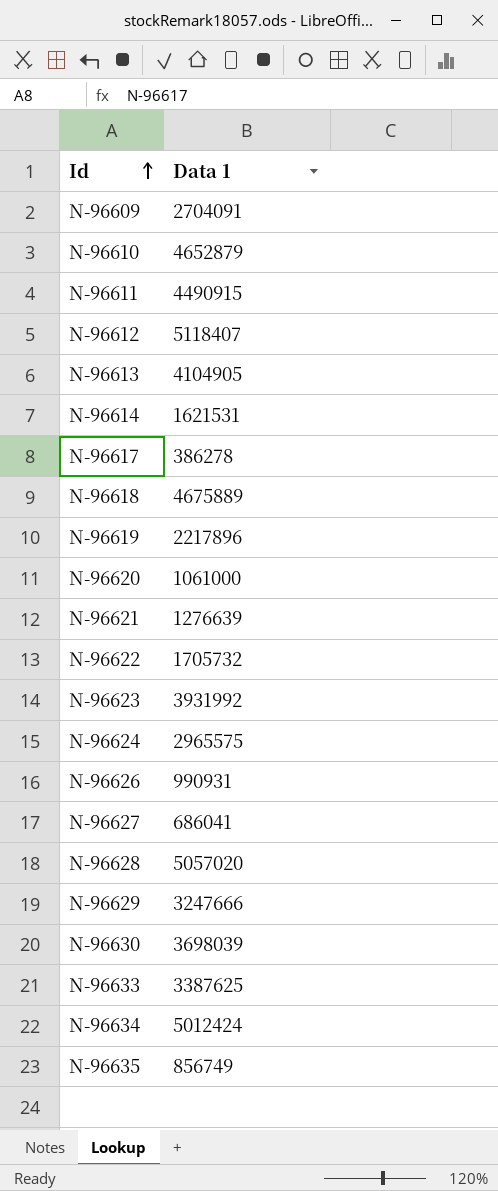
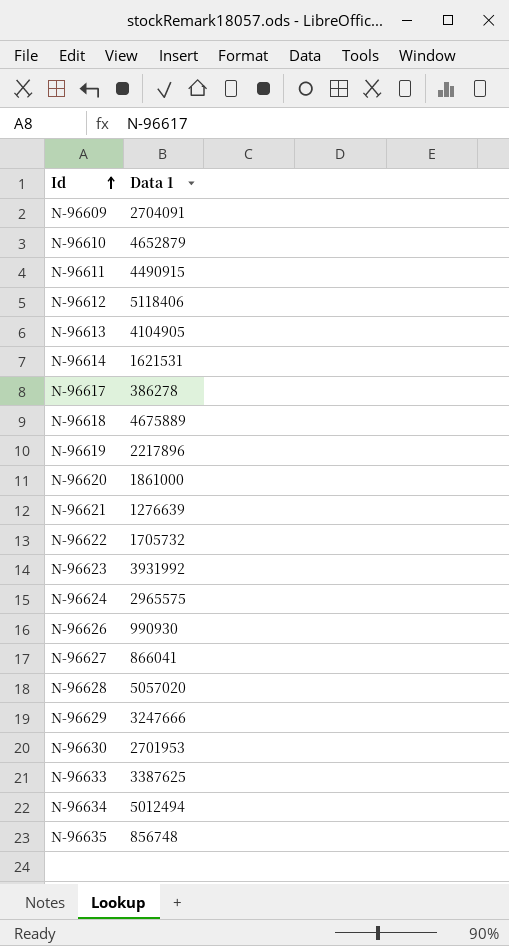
N-96612 | Data 1: 5118407 -> 5118406
N-96620 | Data 1: 1061000 -> 1861000
N-96626 | Data 1: 990931 -> 990930
N-96627 | Data 1: 686041 -> 866041
N-96630 | Data 1: 3698039 -> 2701953
N-96634 | Data 1: 5012424 -> 5012494
N-96635 | Data 1: 856749 -> 856748

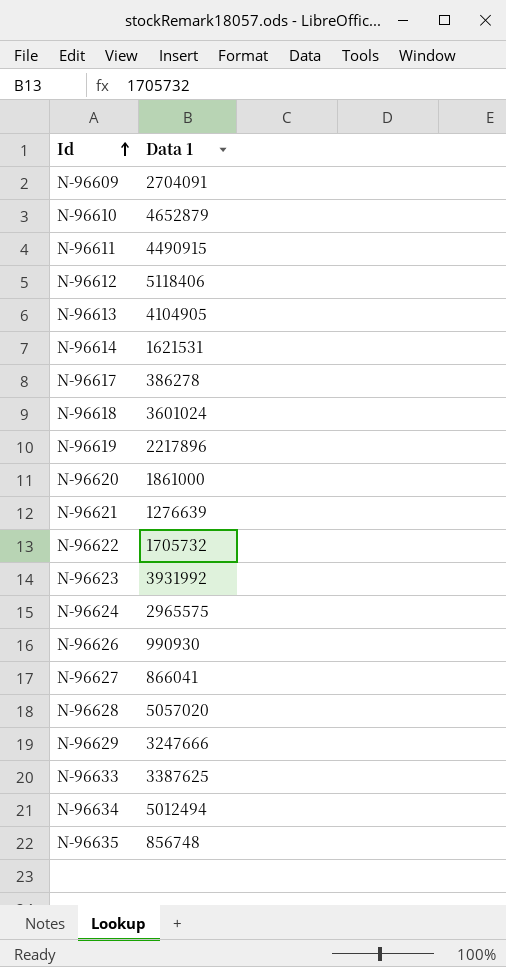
row N-96630: 2701953 -> none
N-96618 | Data 1: 4675889 -> 3601024

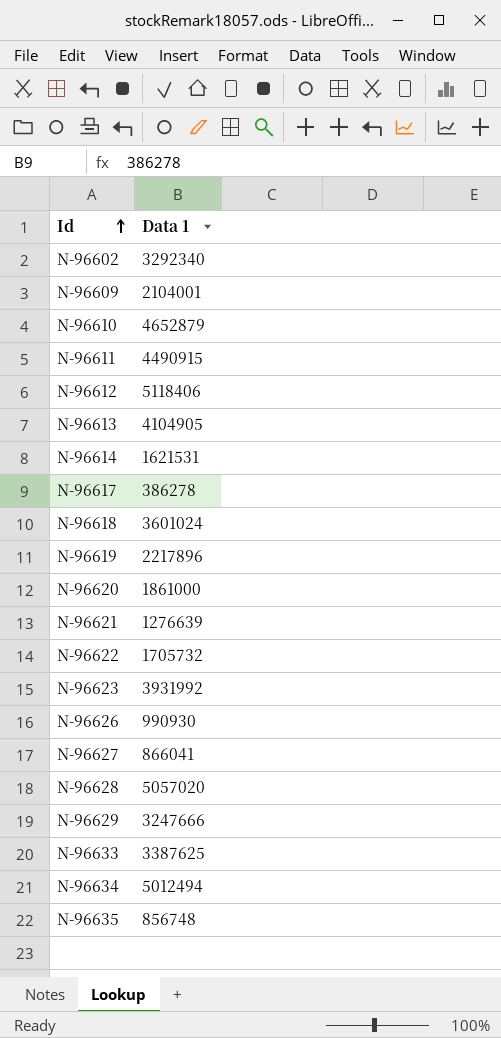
row N-96624: 2965575 -> none
row N-96602: none -> 3292340
N-96609 | Data 1: 2704091 -> 2104001

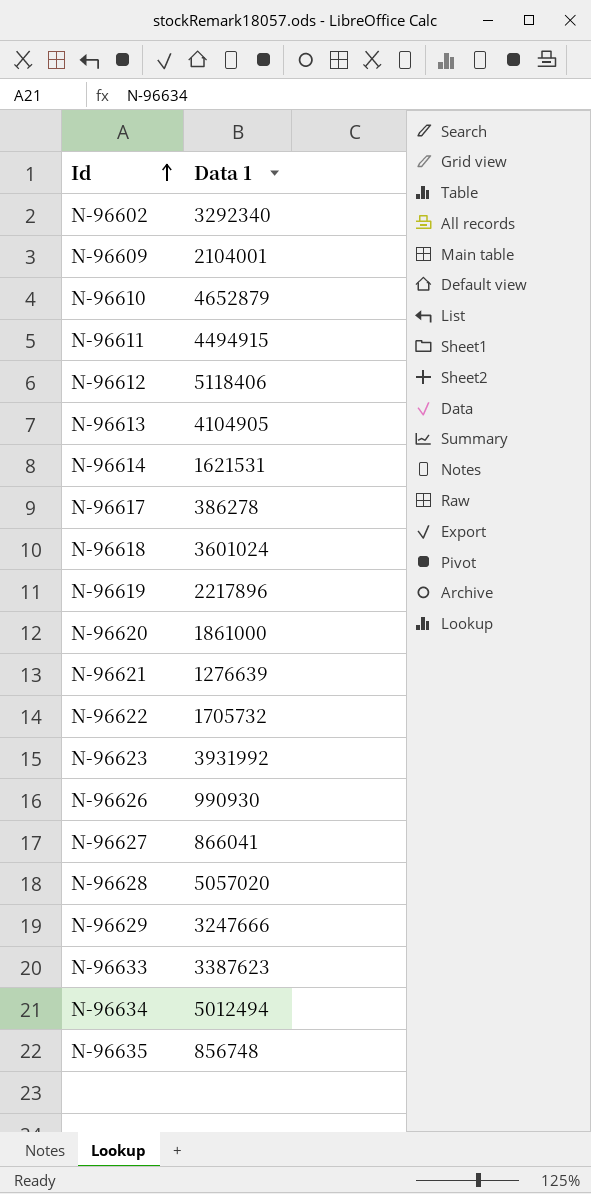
N-96611 | Data 1: 4490915 -> 4494915
N-96633 | Data 1: 3387625 -> 3387623

